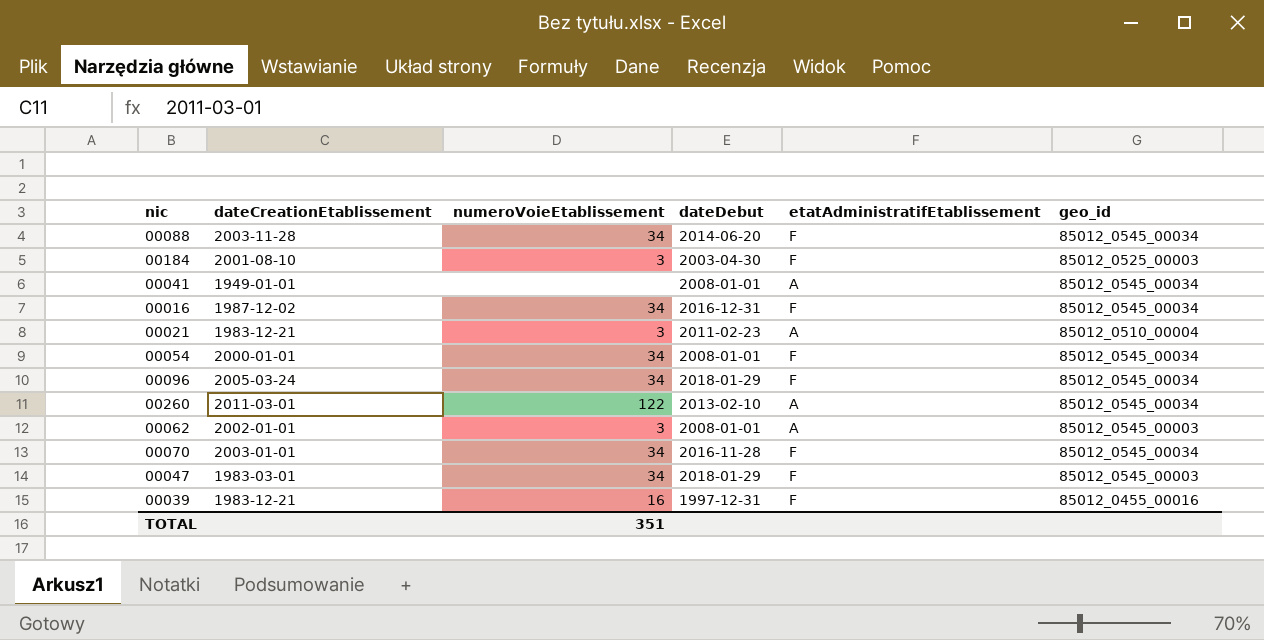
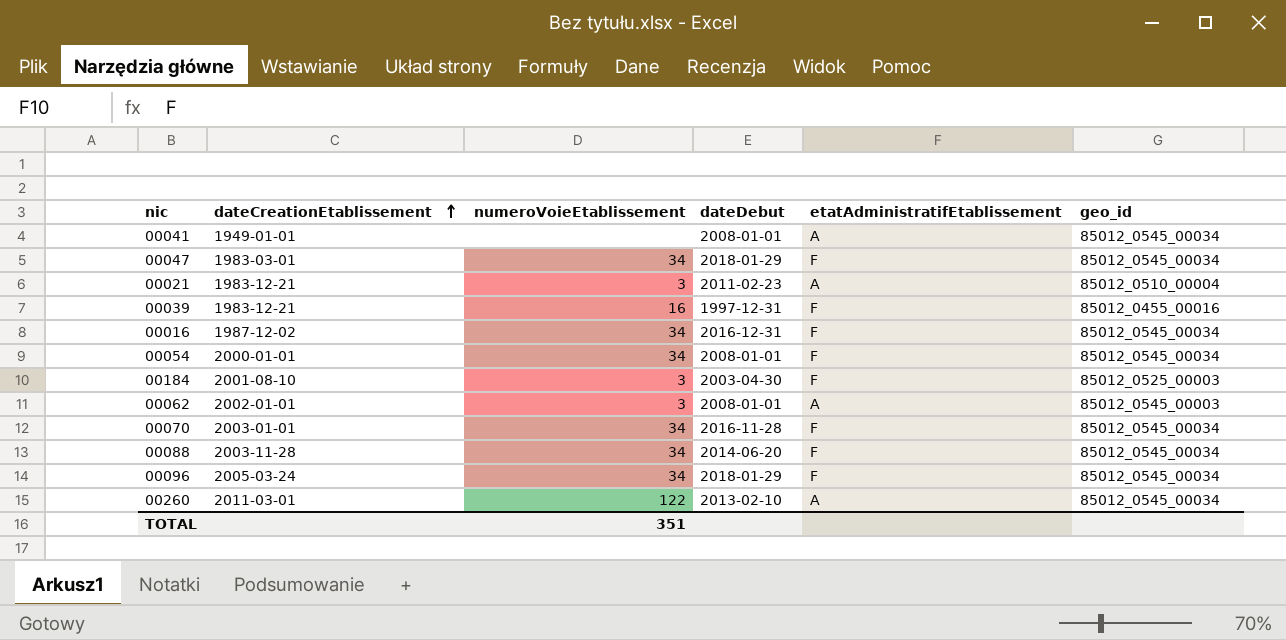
row order: none -> dateCreationEtablissement ascending
00047 | geo_id: 85012_0545_00003 -> 85012_0545_00034

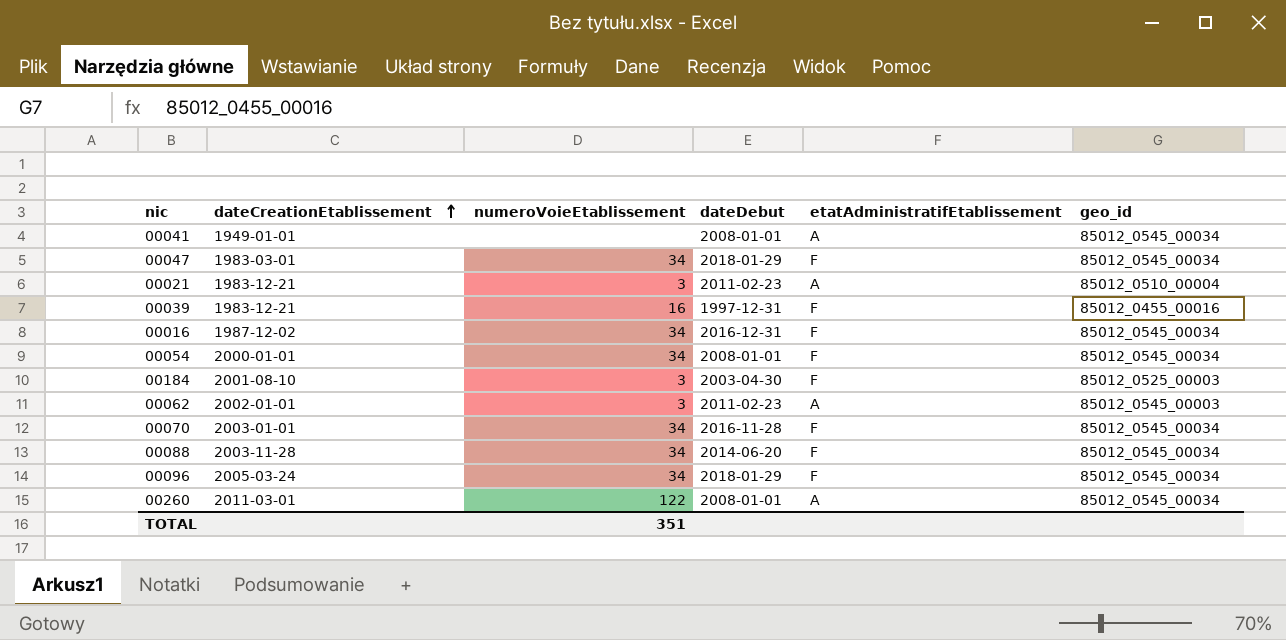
00062 | dateDebut: 2008-01-01 -> 2011-02-23
00260 | dateDebut: 2013-02-10 -> 2008-01-01

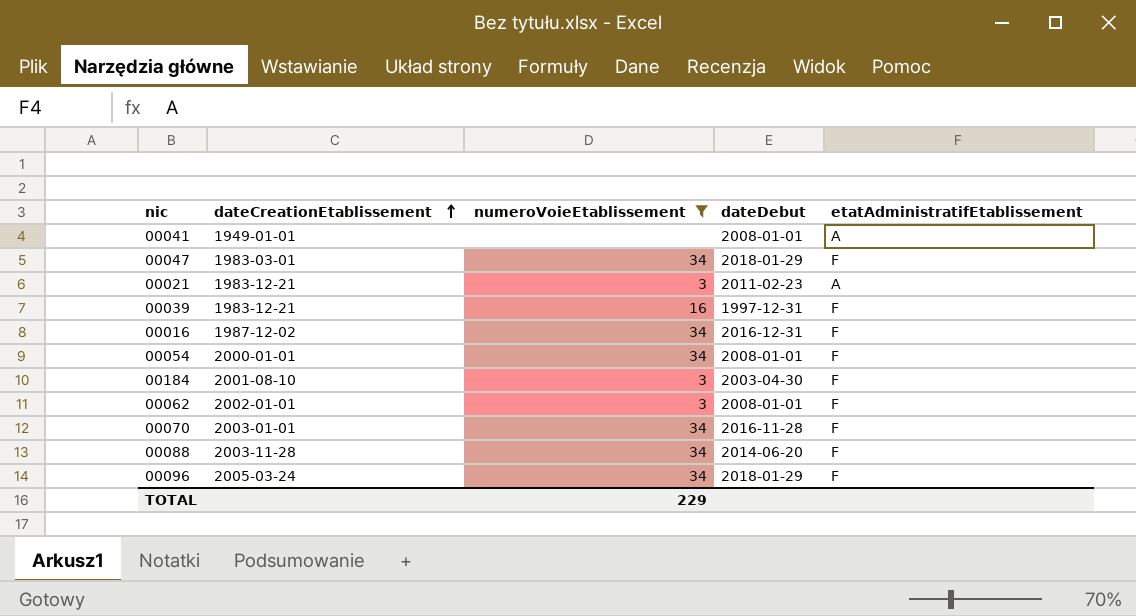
filter: none -> numeroVoieEtablissement != 122
column geo_id | position: 6 -> none
00062 | dateDebut: 2011-02-23 -> 2008-01-01
00062 | etatAdministratifEtablissement: A -> F
TOTAL | numeroVoieEtablissement: 351 -> 229

